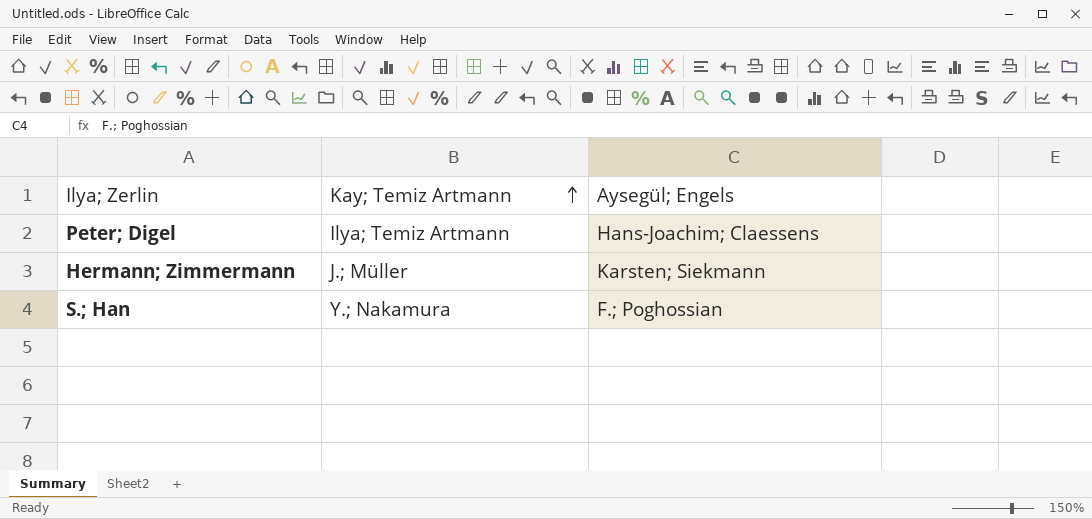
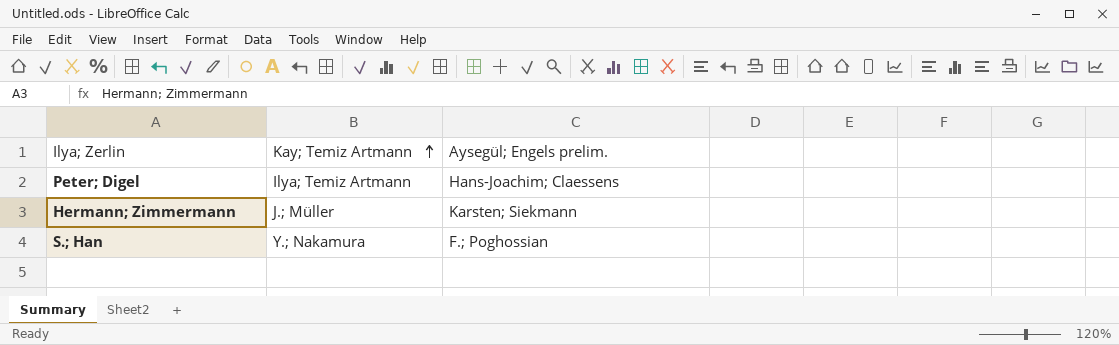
column name: Aysegül; Engels -> Aysegül; Engels prelim.

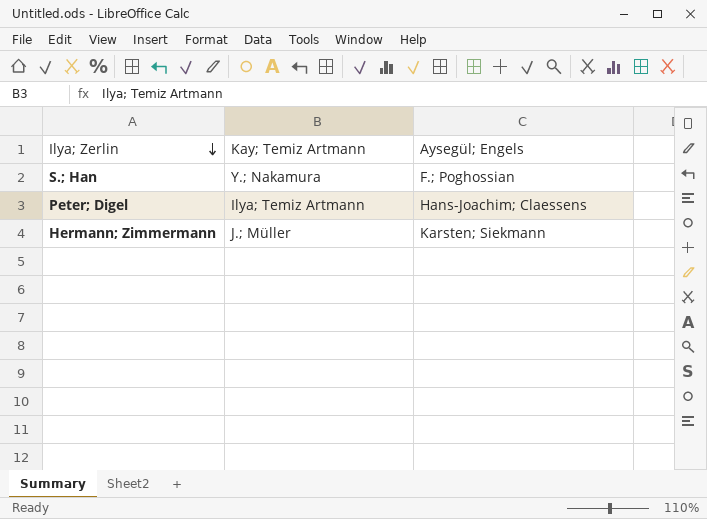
row order: Kay; Temiz Artmann ascending -> Ilya; Zerlin descending
column name: Aysegül; Engels prelim. -> Aysegül; Engels

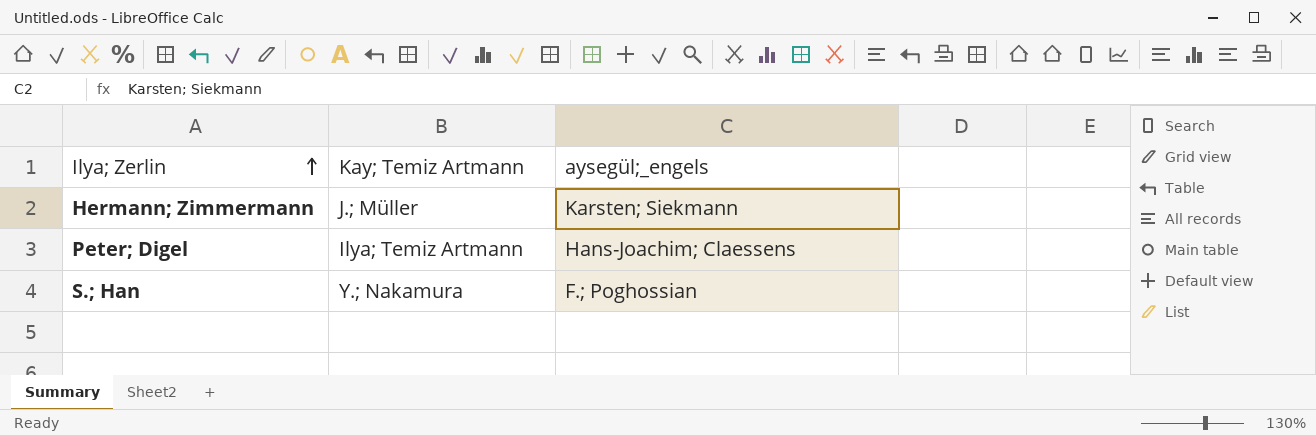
row order: Ilya; Zerlin descending -> Ilya; Zerlin ascending
column name: Aysegül; Engels -> aysegül;_engels

